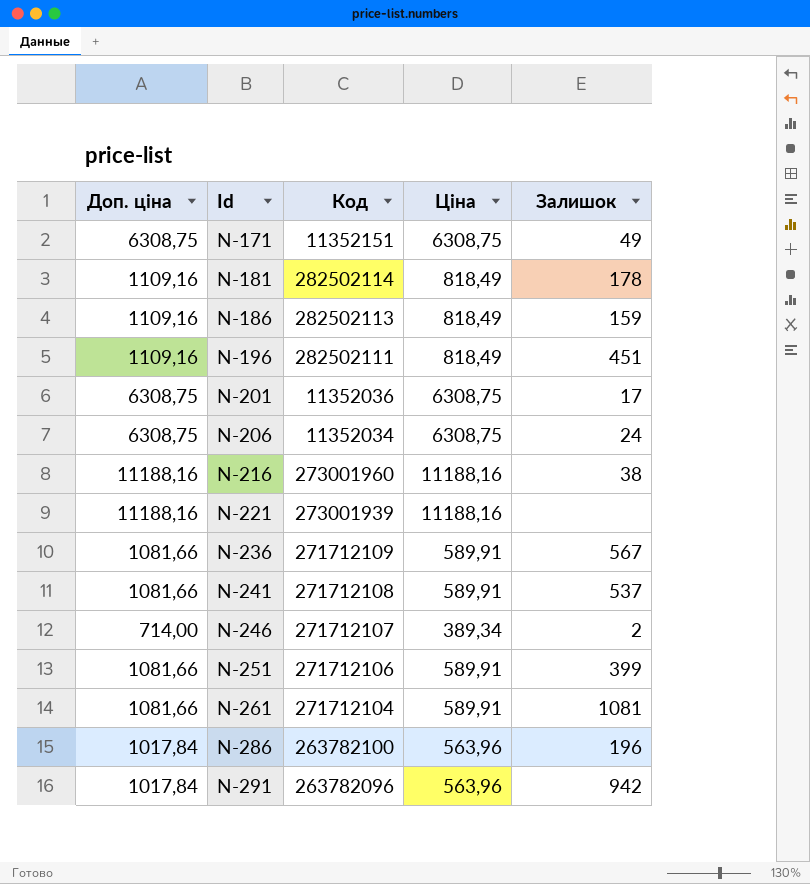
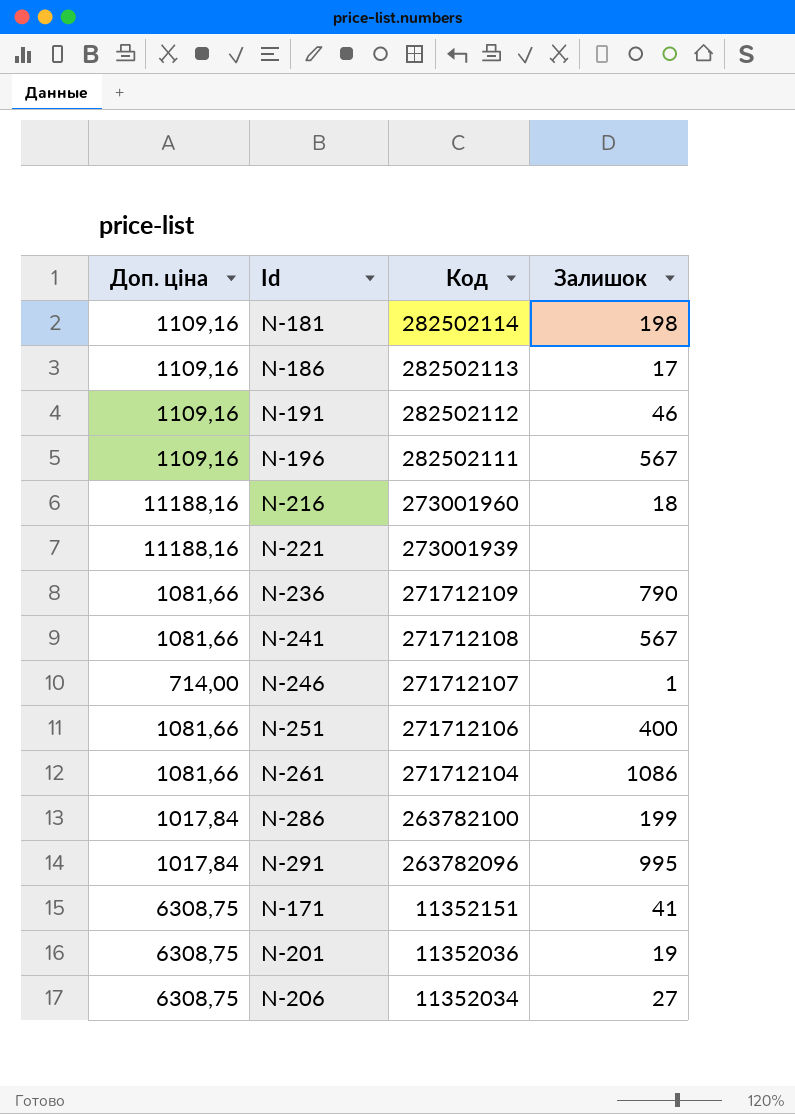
row order: Id ascending -> Код descending
column Ціна | position: 4 -> none
N-181 | Залишок: 178 -> 198
N-186 | Залишок: 159 -> 17
row N-191: none -> 1109,16 | 282502112 | 46
N-196 | Залишок: 451 -> 567
N-216 | Залишок: 38 -> 18
N-236 | Залишок: 567 -> 790
N-241 | Залишок: 537 -> 567
N-246 | Залишок: 2 -> 1
N-251 | Залишок: 399 -> 400
N-261 | Залишок: 1081 -> 1086
N-286 | Залишок: 196 -> 199
N-291 | Залишок: 942 -> 995
N-171 | Залишок: 49 -> 41
N-201 | Залишок: 17 -> 19
N-206 | Залишок: 24 -> 27

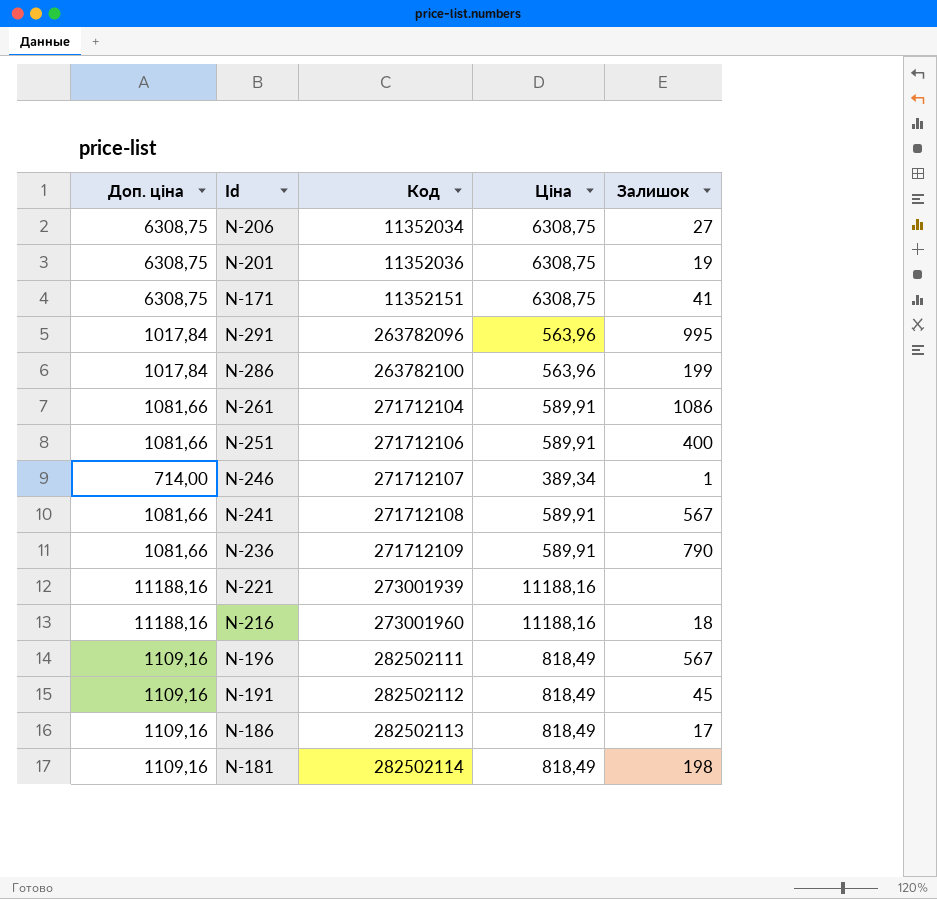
row order: Код descending -> Код ascending
column Ціна | position: none -> 4
N-191 | Залишок: 46 -> 45

